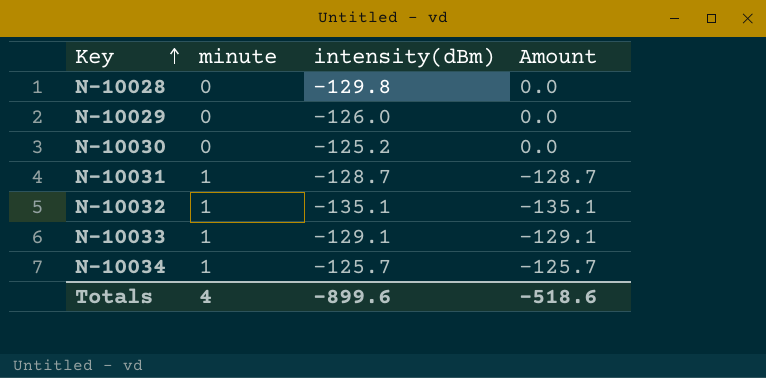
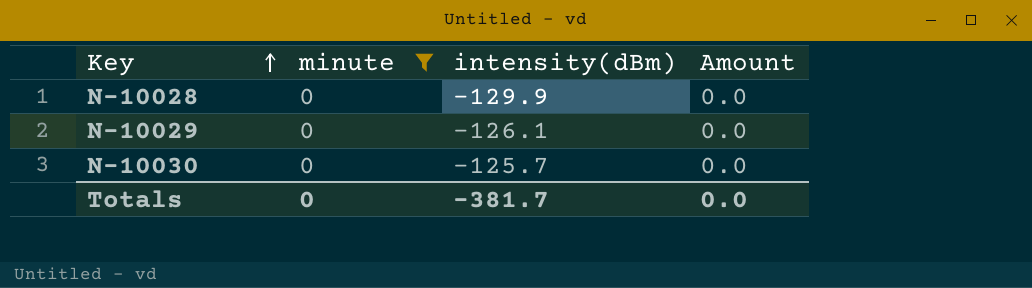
filter: none -> minute = 0
N-10028 | intensity(dBm): -129.8 -> -129.9
N-10029 | intensity(dBm): -126.0 -> -126.1
N-10030 | intensity(dBm): -125.2 -> -125.7
Totals | minute: 4 -> 0
Totals | intensity(dBm): -899.6 -> -381.7
Totals | Amount: -518.6 -> 0.0

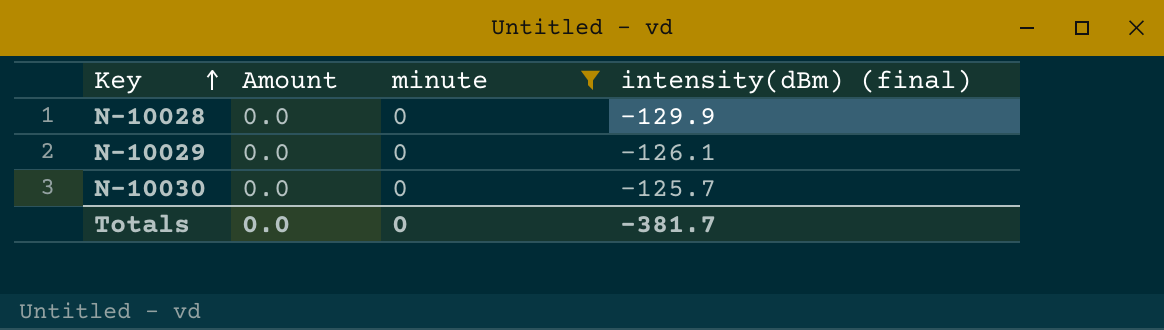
column Amount | position: 4 -> 2
column name: intensity(dBm) -> intensity(dBm) (final)

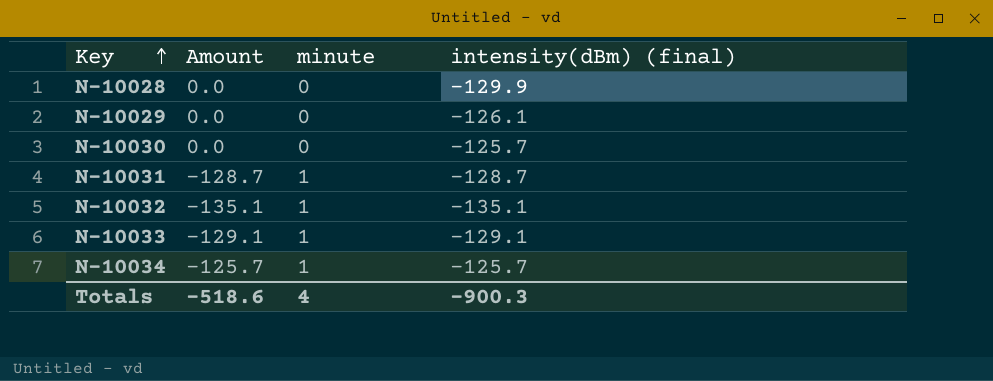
filter: minute = 0 -> none
Totals | Amount: 0.0 -> -518.6
Totals | minute: 0 -> 4
Totals | intensity(dBm) (final): -381.7 -> -900.3

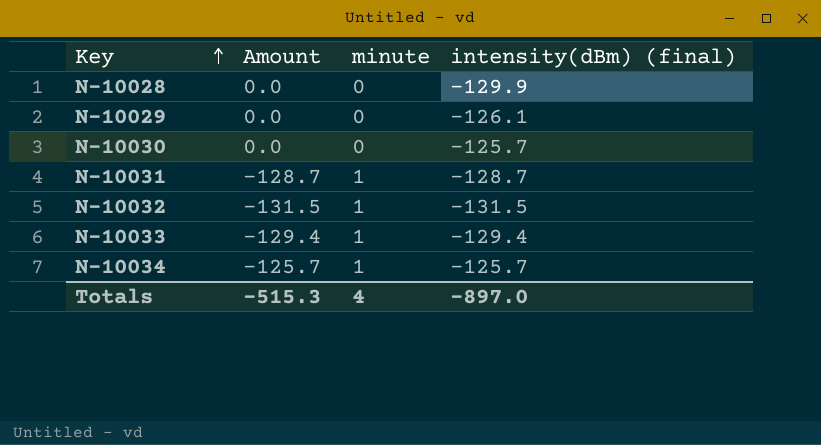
N-10032 | Amount: -135.1 -> -131.5
N-10032 | intensity(dBm) (final): -135.1 -> -131.5
N-10033 | Amount: -129.1 -> -129.4
N-10033 | intensity(dBm) (final): -129.1 -> -129.4
Totals | Amount: -518.6 -> -515.3
Totals | intensity(dBm) (final): -900.3 -> -897.0

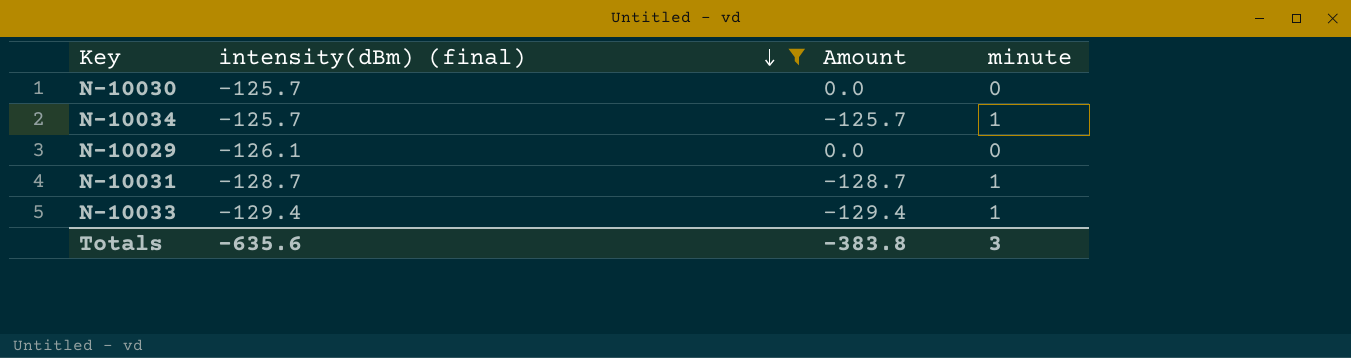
filter: none -> intensity(dBm) (final) >= -129.4
row order: Key ascending -> intensity(dBm) (final) descending
column intensity(dBm) (final) | position: 4 -> 2
Totals | intensity(dBm) (final): -897.0 -> -635.6
Totals | Amount: -515.3 -> -383.8
Totals | minute: 4 -> 3

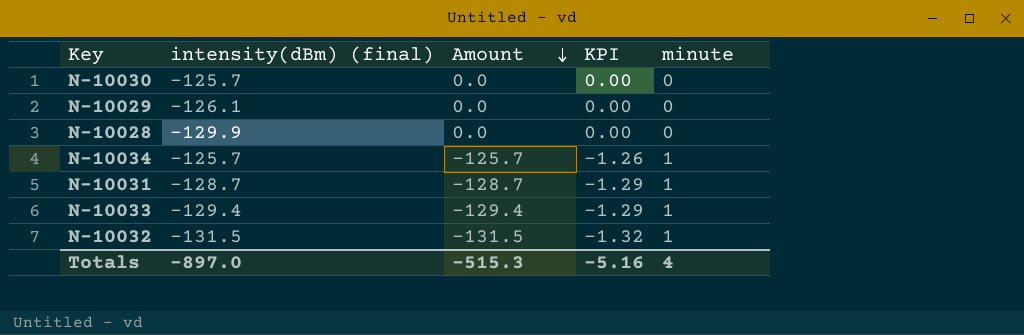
filter: intensity(dBm) (final) >= -129.4 -> none
row order: intensity(dBm) (final) descending -> Amount descending
column KPI | formula: none -> [Amount] * 0.01
Totals | intensity(dBm) (final): -635.6 -> -897.0
Totals | Amount: -383.8 -> -515.3
Totals | minute: 3 -> 4

